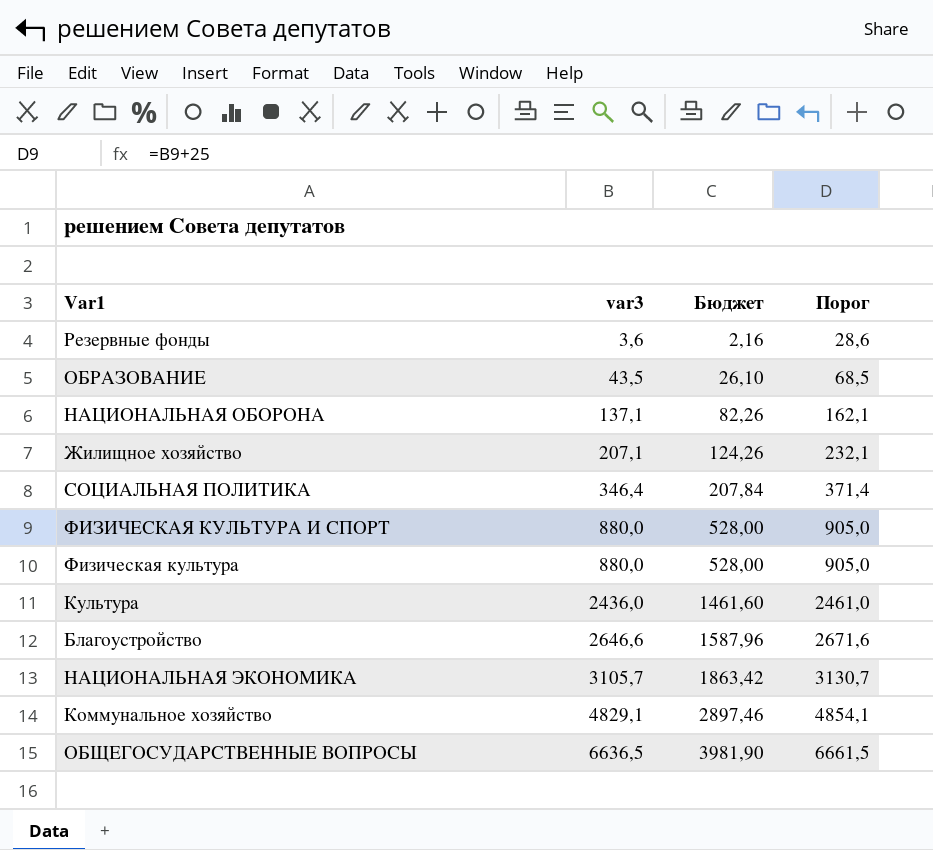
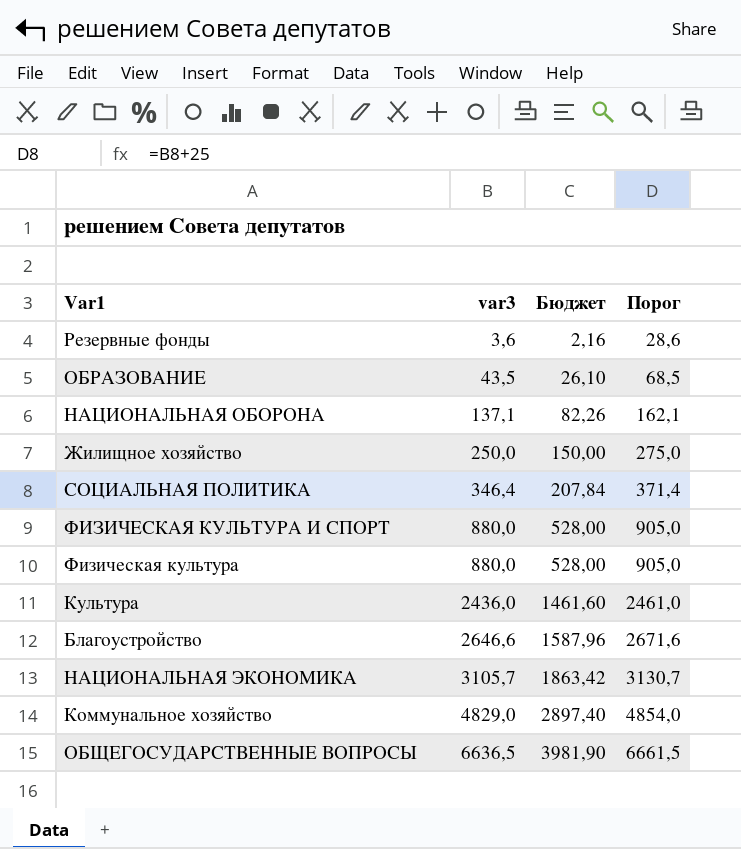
Жилищное хозяйство | var3: 207,1 -> 250,0
Жилищное хозяйство | Бюджет: 124,26 -> 150,00
Жилищное хозяйство | Порог: 232,1 -> 275,0
Коммунальное хозяйство | var3: 4829,1 -> 4829,0
Коммунальное хозяйство | Бюджет: 2897,46 -> 2897,40
Коммунальное хозяйство | Порог: 4854,1 -> 4854,0

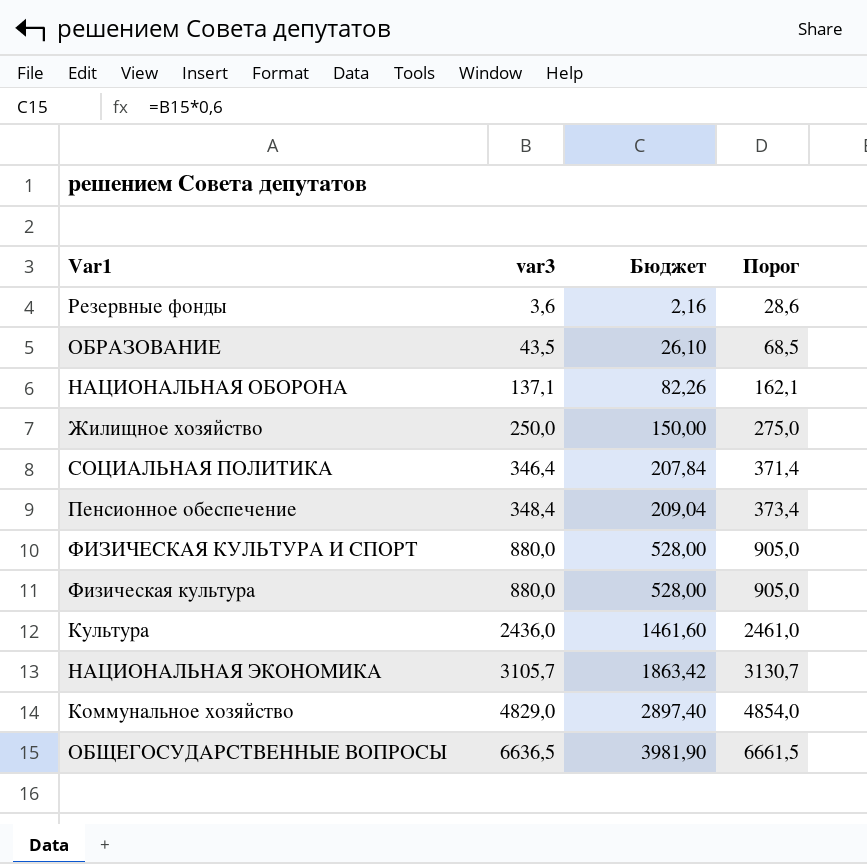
row Благоустройство: 2646,6 | 1587,96 | 2671,6 -> none
row Пенсионное обеспечение: none -> 348,4 | 209,04 | 373,4

